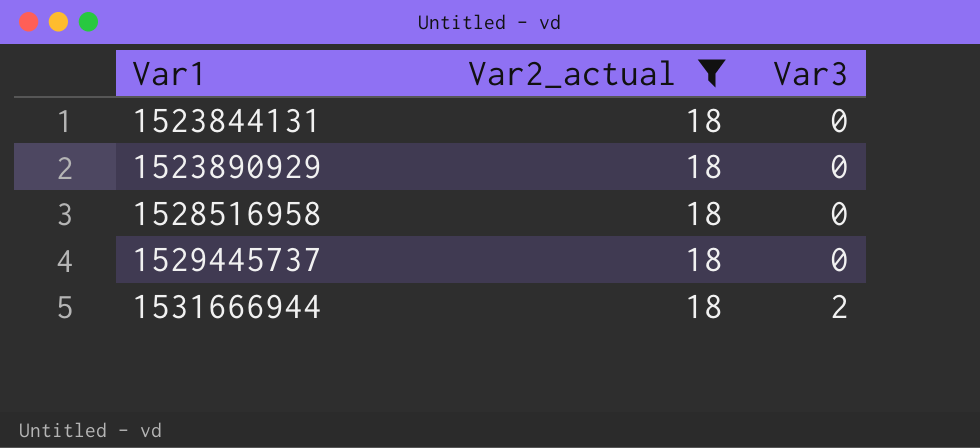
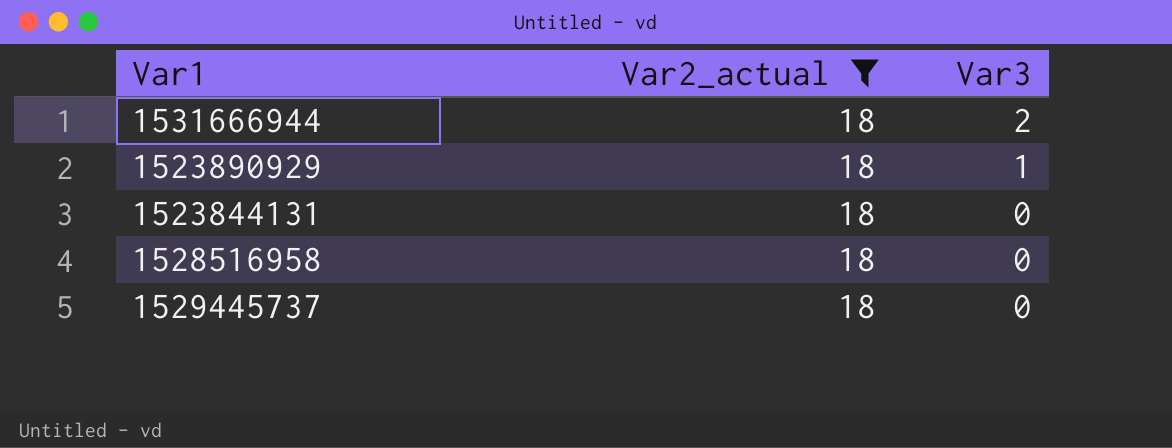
row order: Var1 ascending -> Var3 descending
1523890929 | Var3: 0 -> 1

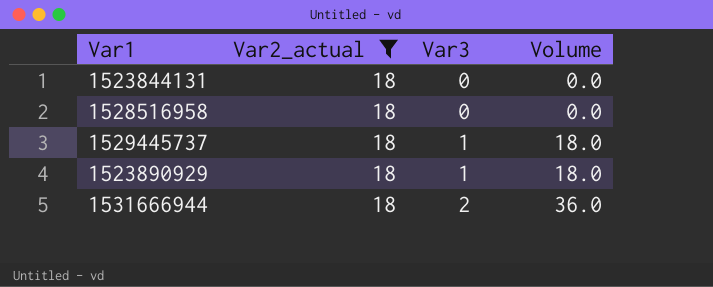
row order: Var3 descending -> Var3 ascending
column Volume | formula: none -> [Var2_actual] * [Var3]
1529445737 | Var3: 0 -> 1

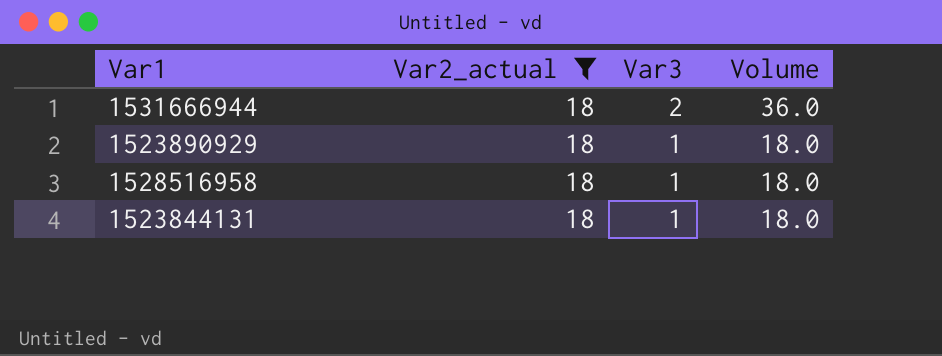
row order: Var3 ascending -> Var3 descending
row 1529445737: 18 | 1 | 18.0 -> none
1528516958 | Var3: 0 -> 1
1528516958 | Volume: 0.0 -> 18.0
1523844131 | Var3: 0 -> 1
1523844131 | Volume: 0.0 -> 18.0

